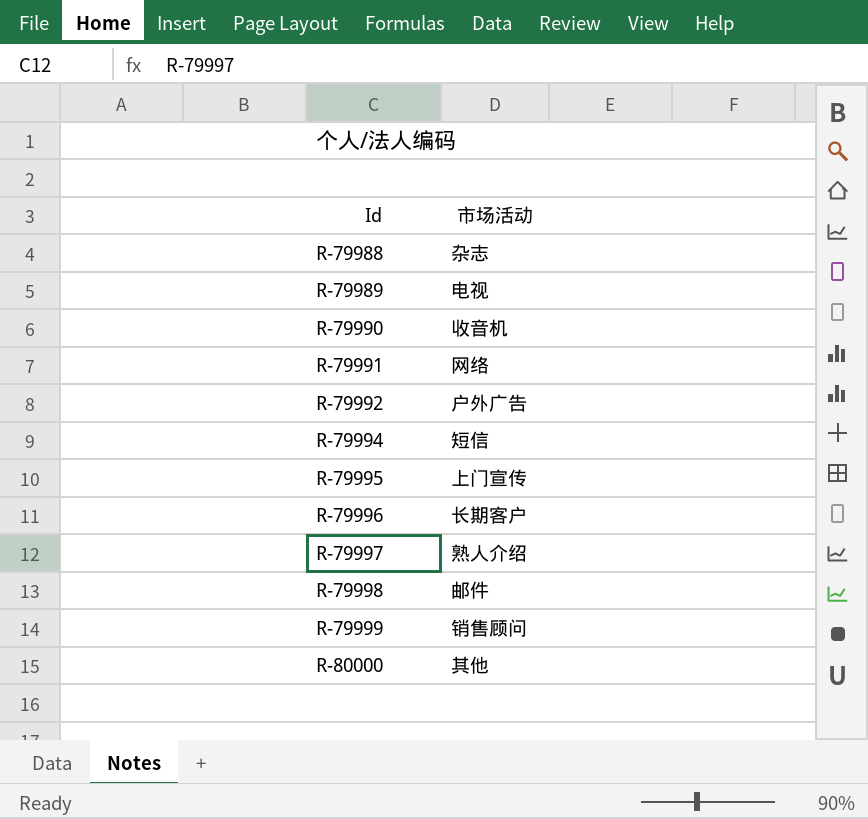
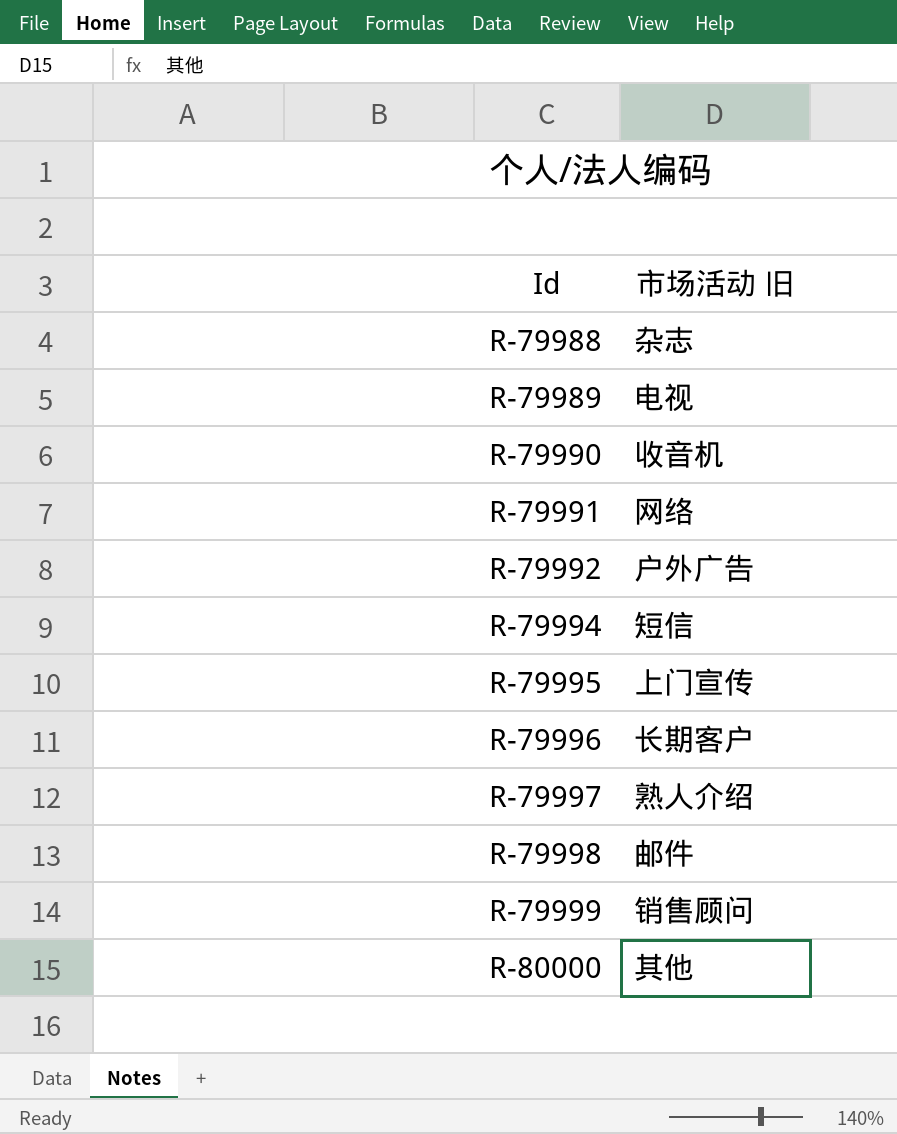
column name: 市场活动 -> 市场活动 旧

